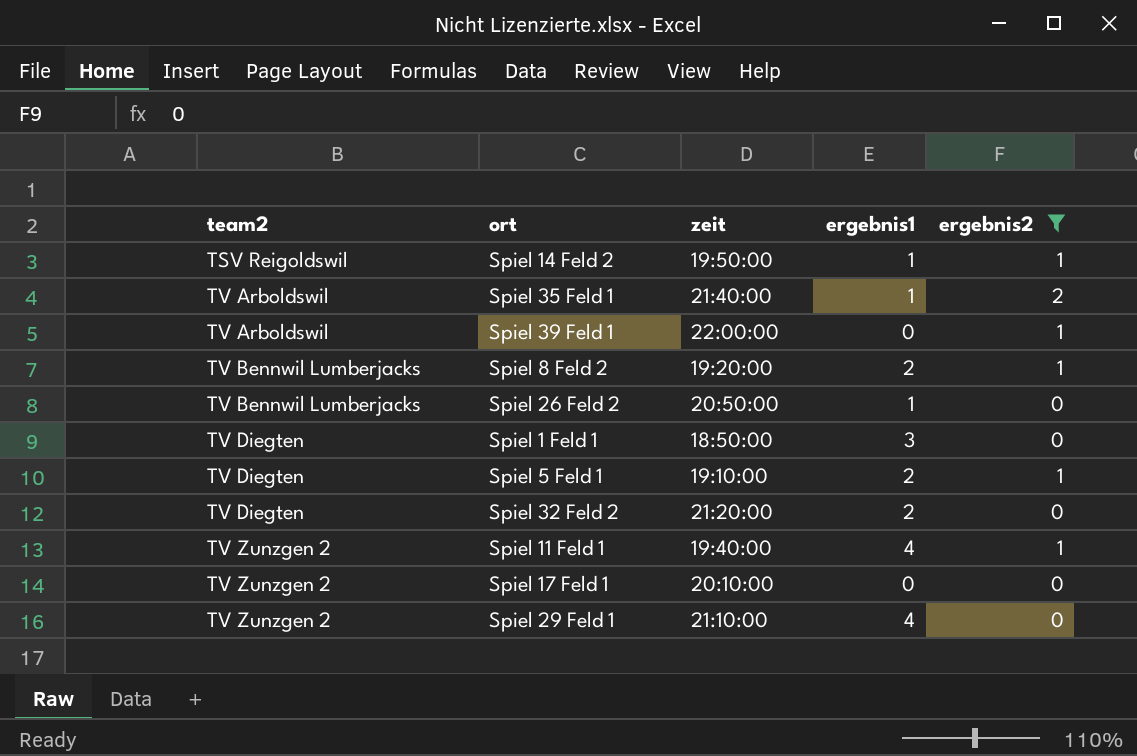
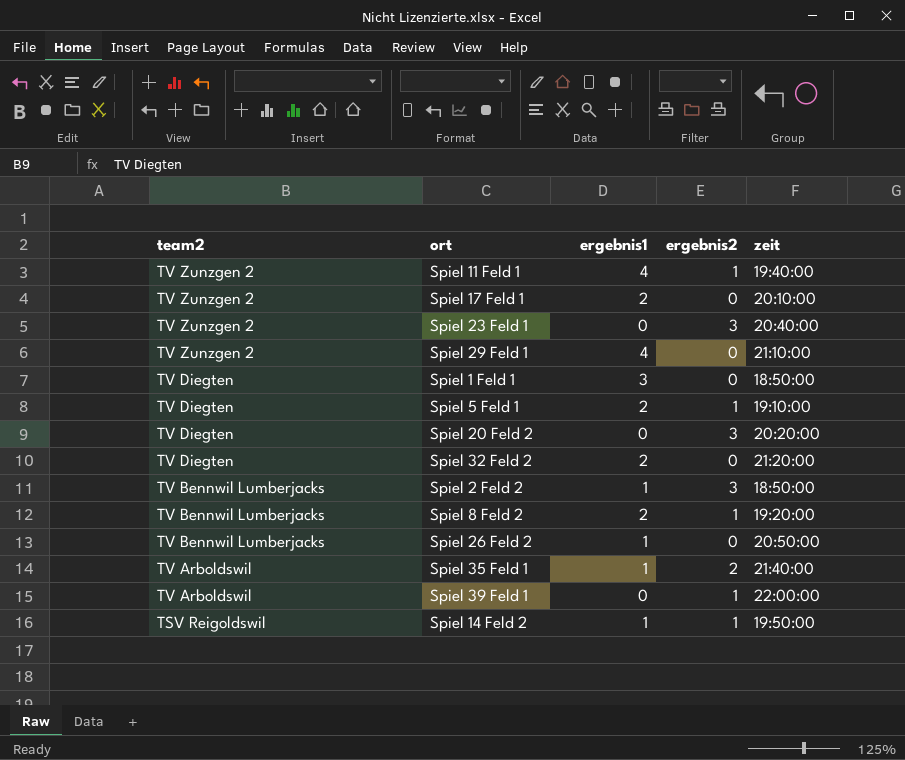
filter: ergebnis2 != 3 -> none
row order: team2 ascending -> team2 descending
column zeit | position: 3 -> 5
Spiel 17 Feld 1 | ergebnis1: 0 -> 2

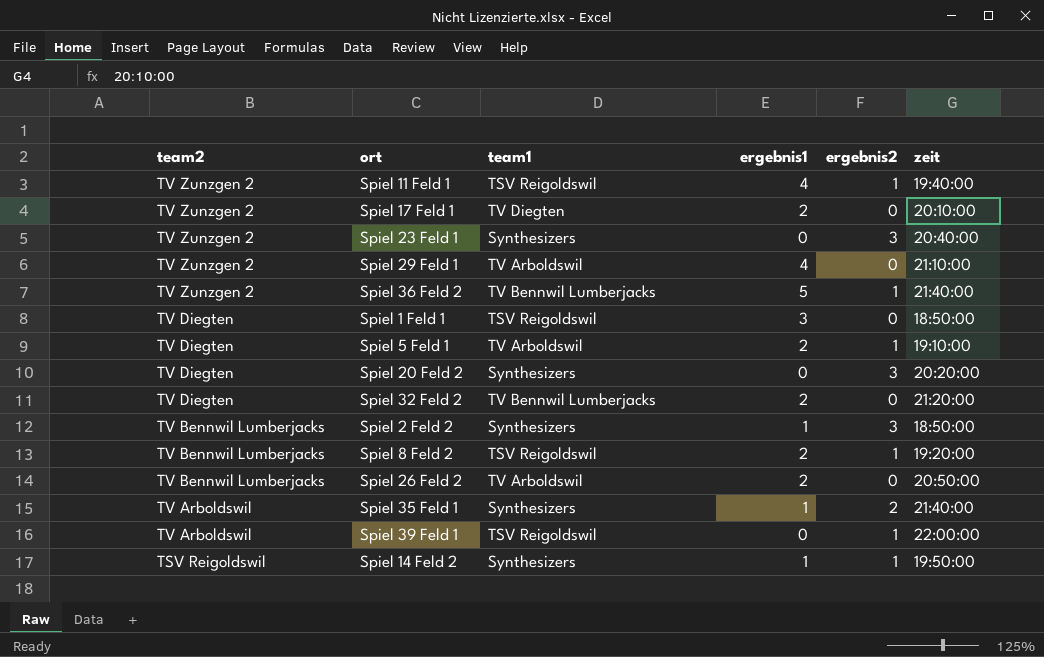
column team1 | position: none -> 3
row Spiel 36 Feld 2: none -> TV Zunzgen 2 | TV Bennwil Lumberjacks | 5 | 1 | 21:40:00
Spiel 26 Feld 2 | ergebnis1: 1 -> 2

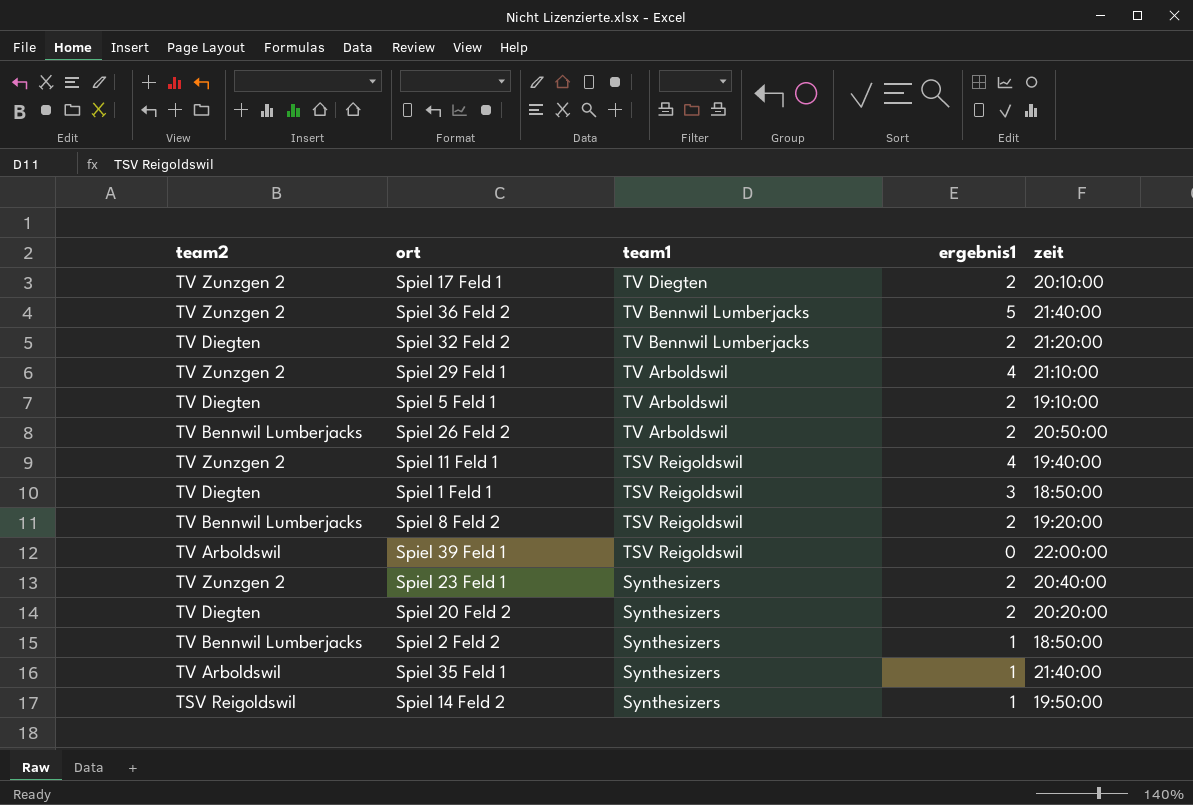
row order: team2 descending -> team1 descending
column ergebnis2 | position: 5 -> none
Spiel 23 Feld 1 | ergebnis1: 0 -> 2
Spiel 20 Feld 2 | ergebnis1: 0 -> 2

